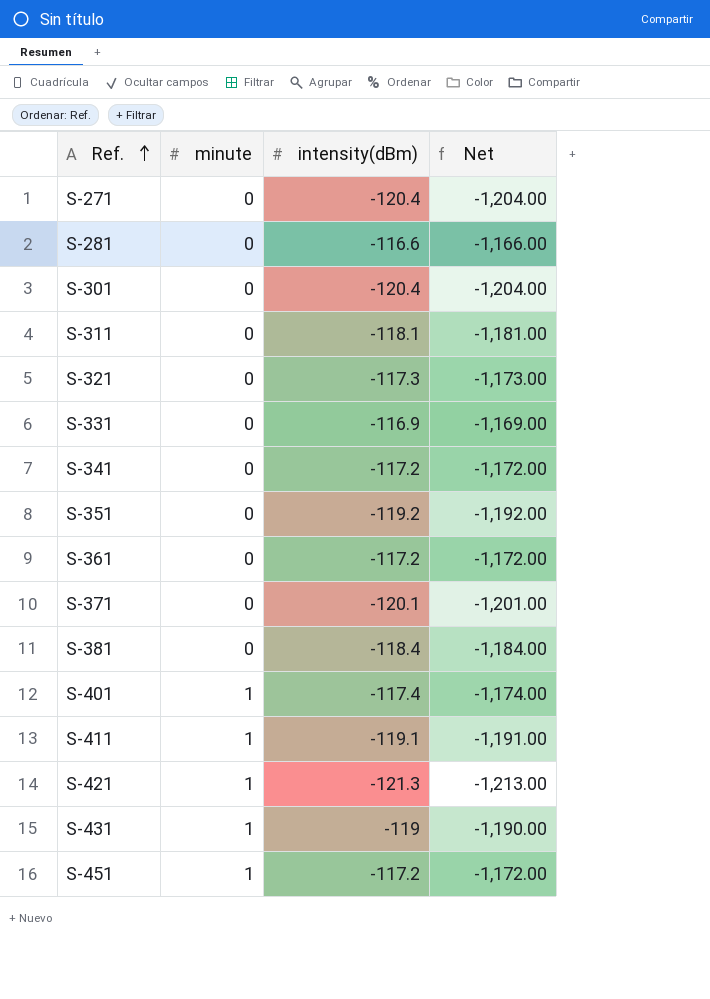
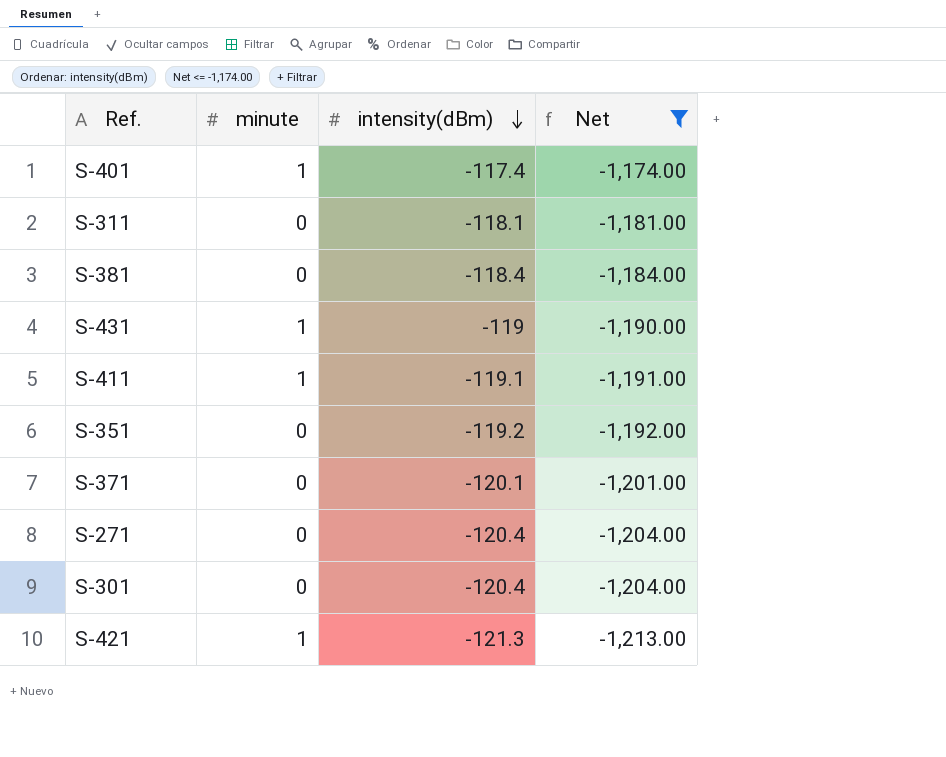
filter: none -> Net <= -1,174.00
row order: Ref. ascending -> intensity(dBm) descending

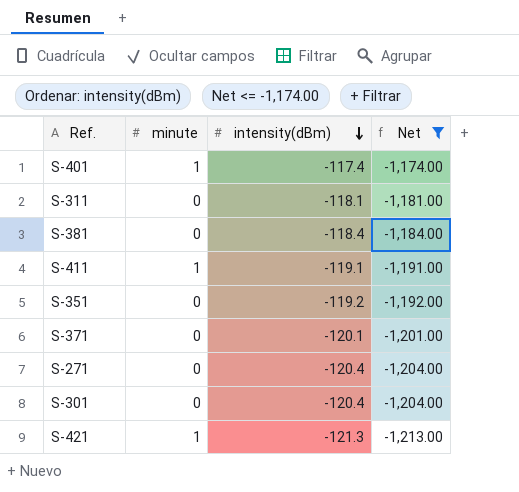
row S-431: 1 | -119 | -1,190.00 -> none

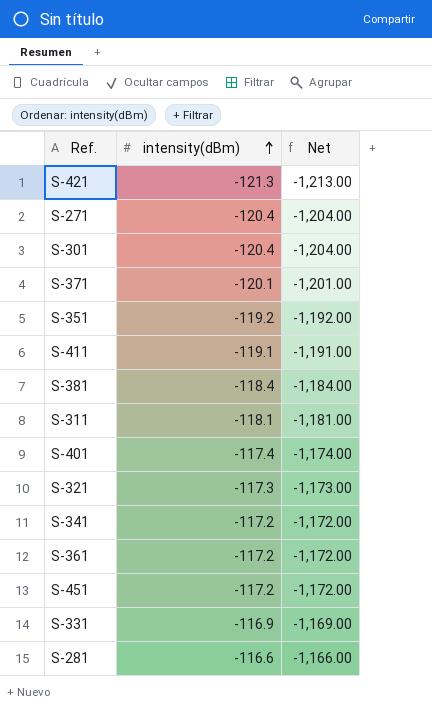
filter: Net <= -1,174.00 -> none
row order: intensity(dBm) descending -> intensity(dBm) ascending
column minute | position: 2 -> none

